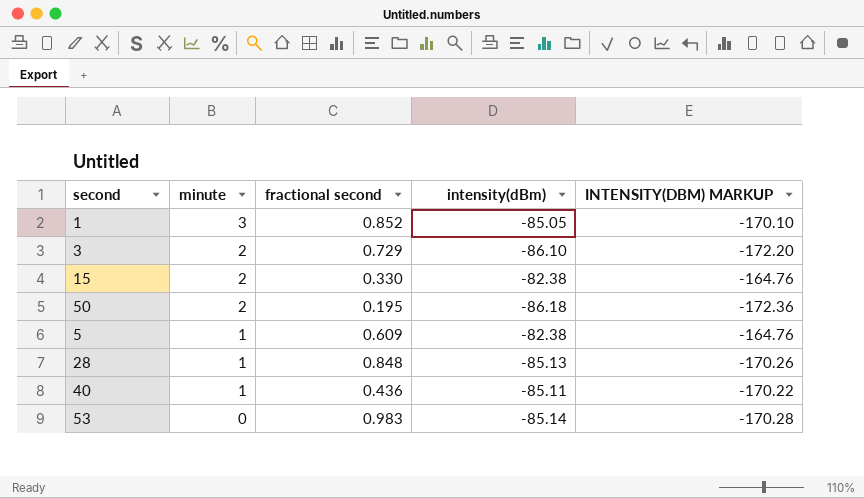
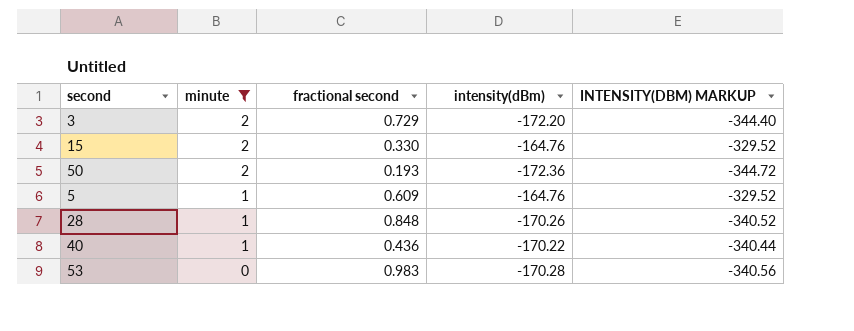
filter: none -> minute != 3
3 | intensity(dBm): -86.10 -> -172.20
3 | INTENSITY(DBM) MARKUP: -172.20 -> -344.40
15 | intensity(dBm): -82.38 -> -164.76
15 | INTENSITY(DBM) MARKUP: -164.76 -> -329.52
50 | fractional second: 0.195 -> 0.193
50 | intensity(dBm): -86.18 -> -172.36
50 | INTENSITY(DBM) MARKUP: -172.36 -> -344.72
5 | intensity(dBm): -82.38 -> -164.76
5 | INTENSITY(DBM) MARKUP: -164.76 -> -329.52
28 | intensity(dBm): -85.13 -> -170.26
28 | INTENSITY(DBM) MARKUP: -170.26 -> -340.52
40 | intensity(dBm): -85.11 -> -170.22
40 | INTENSITY(DBM) MARKUP: -170.22 -> -340.44
53 | intensity(dBm): -85.14 -> -170.28
53 | INTENSITY(DBM) MARKUP: -170.28 -> -340.56

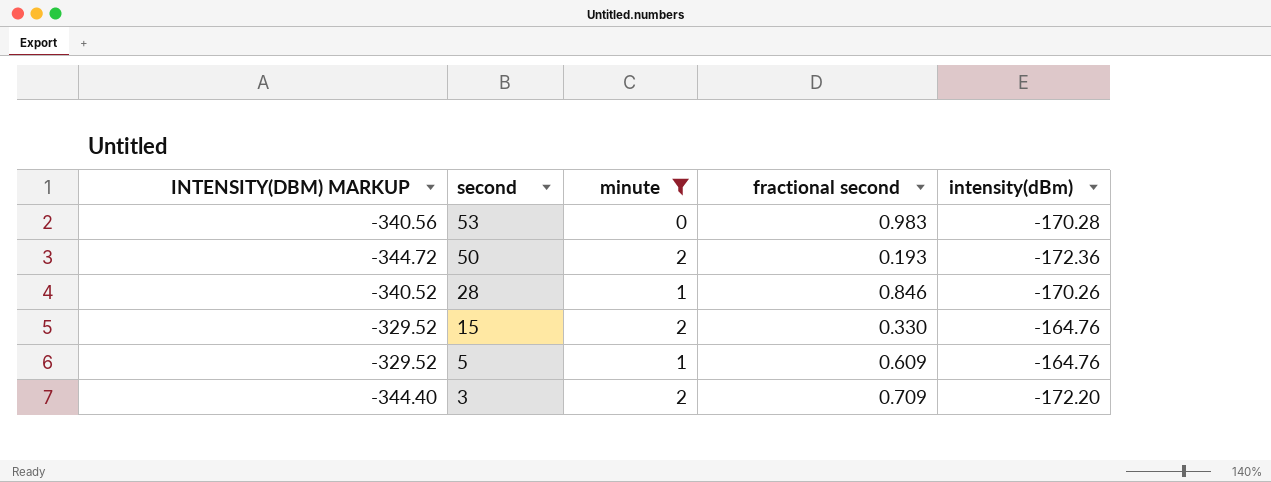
row order: minute descending -> second descending
column INTENSITY(DBM) MARKUP | position: 5 -> 1
row 40: 1 | 0.436 | -170.22 | -340.44 -> none
28 | fractional second: 0.848 -> 0.846
3 | fractional second: 0.729 -> 0.709

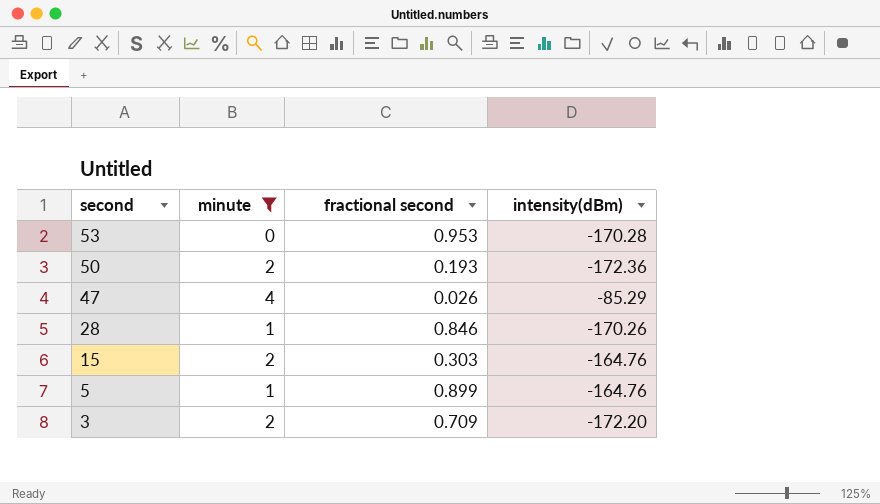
column INTENSITY(DBM) MARKUP | formula: [intensity(dBm)] * 2 -> none
53 | fractional second: 0.983 -> 0.953
row 47: none -> 4 | 0.026 | -85.29
15 | fractional second: 0.330 -> 0.303
5 | fractional second: 0.609 -> 0.899

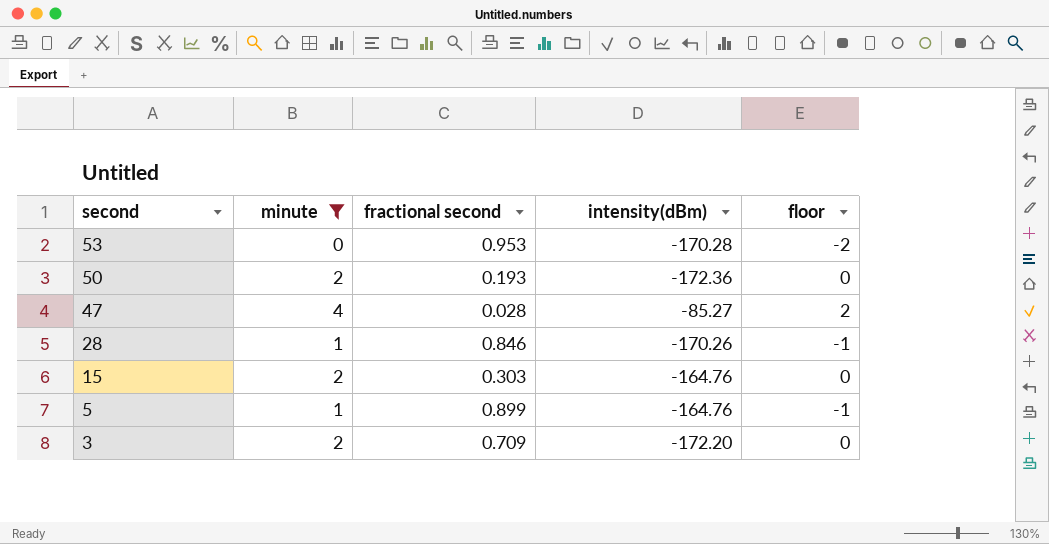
column floor | formula: none -> [minute] - 2
47 | fractional second: 0.026 -> 0.028
47 | intensity(dBm): -85.29 -> -85.27

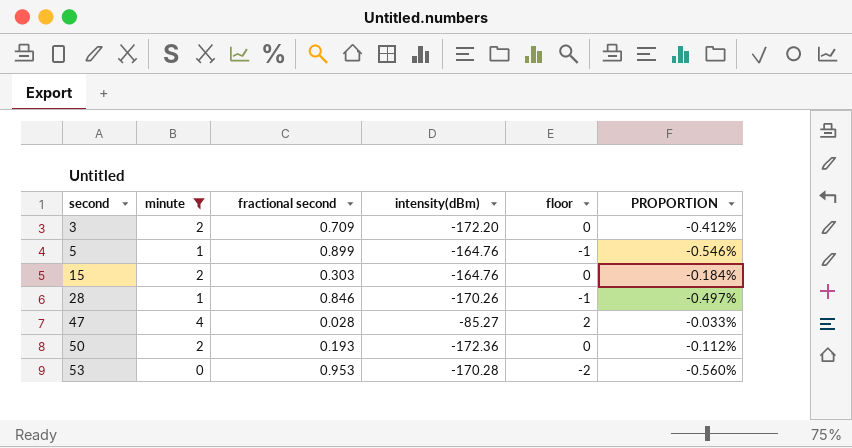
row order: second descending -> second ascending
column PROPORTION | formula: none -> [fractional second] / [intensity(dBm)]

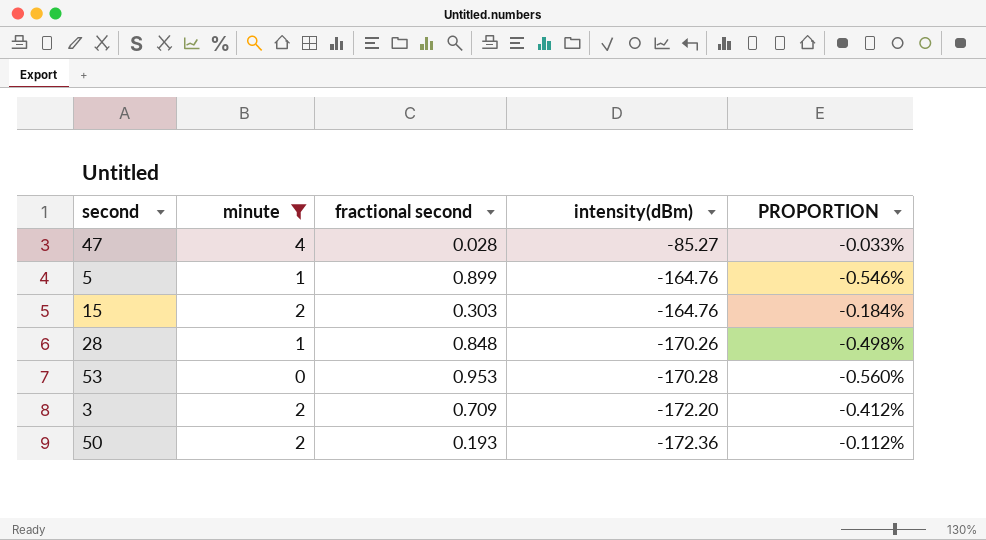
row order: second ascending -> intensity(dBm) descending
column floor | formula: [minute] - 2 -> none
28 | fractional second: 0.846 -> 0.848
28 | PROPORTION: -0.497% -> -0.498%

